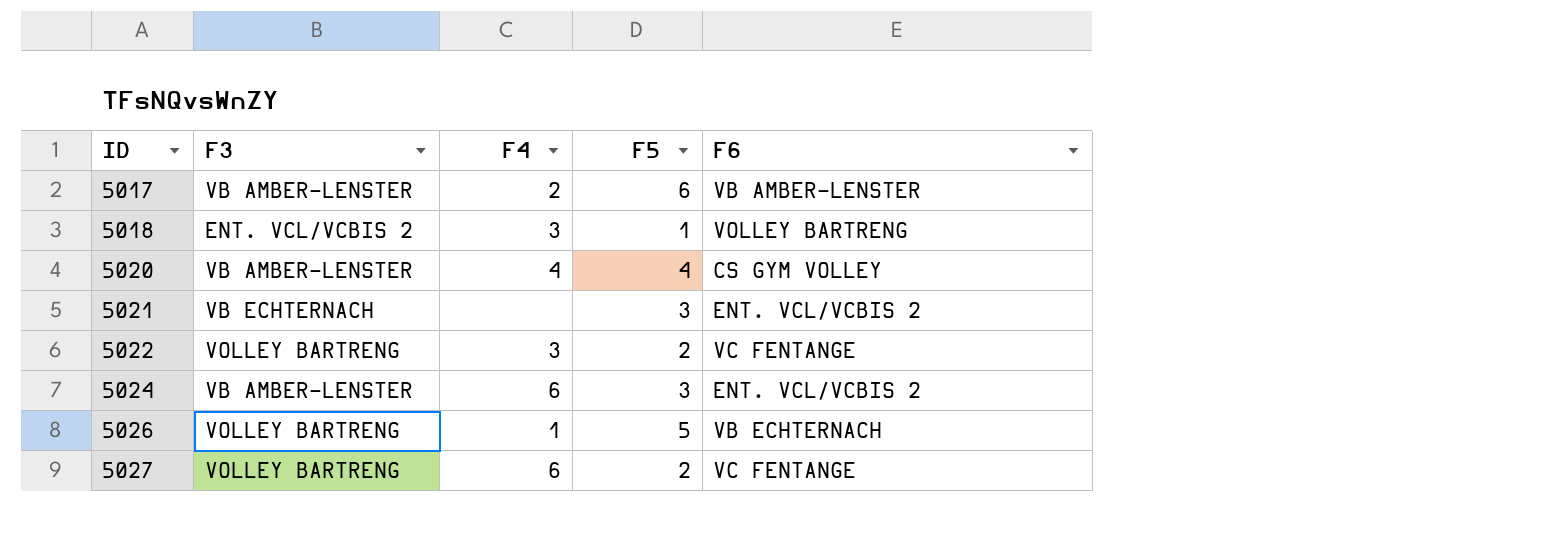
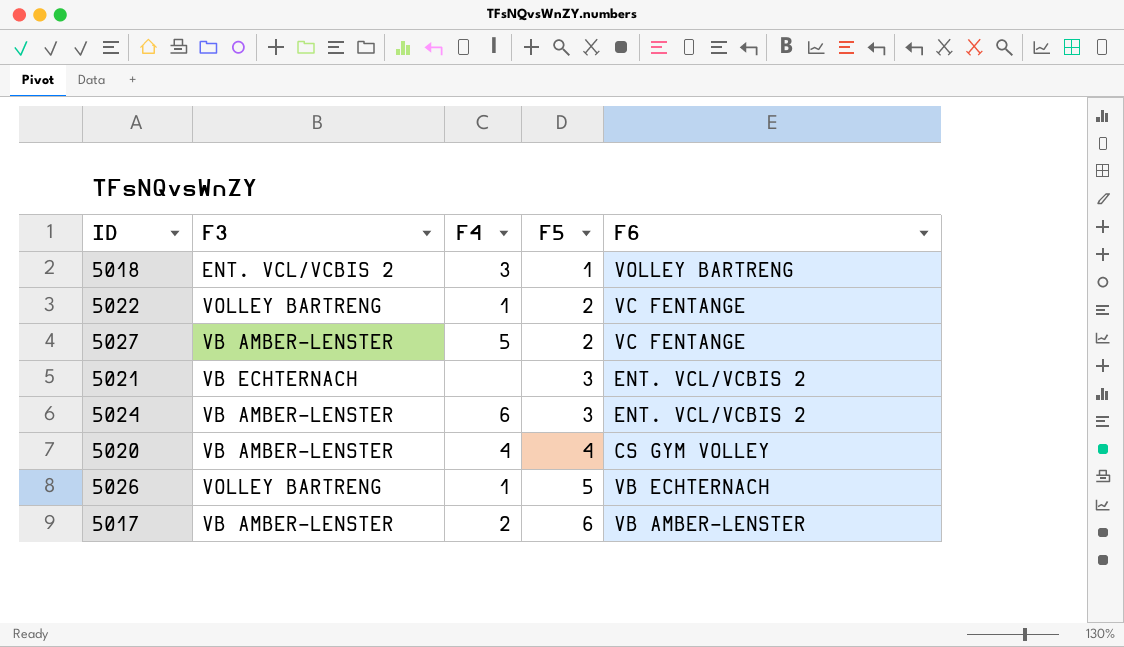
row order: ID ascending -> F5 ascending
5022 | F4: 3 -> 1
5027 | F3: VOLLEY BARTRENG -> VB AMBER-LENSTER
5027 | F4: 6 -> 5

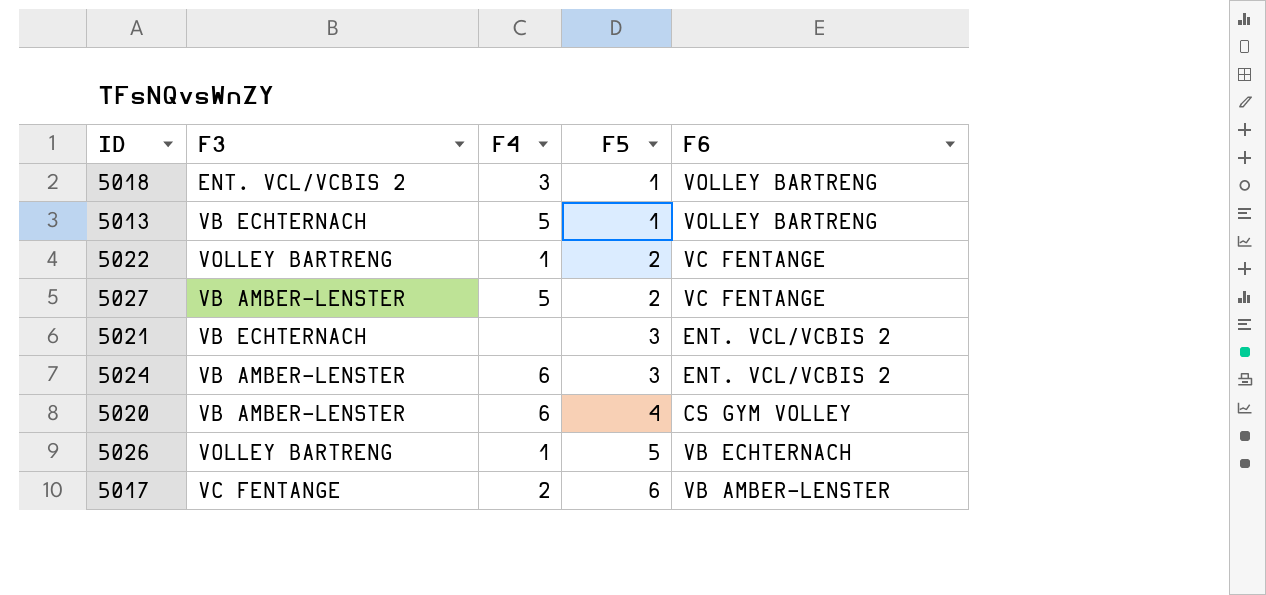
row 5013: none -> VB ECHTERNACH | 5 | 1 | VOLLEY BARTRENG
5020 | F4: 4 -> 6
5017 | F3: VB AMBER-LENSTER -> VC FENTANGE

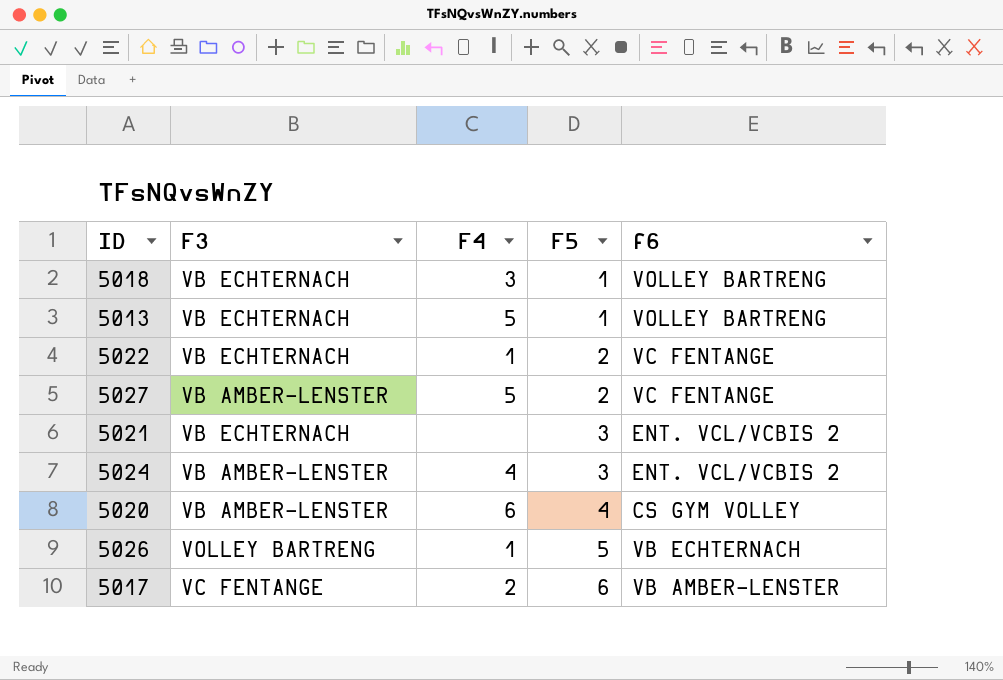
column name: F6 -> f6
5018 | F3: ENT. VCL/VCBIS 2 -> VB ECHTERNACH
5022 | F3: VOLLEY BARTRENG -> VB ECHTERNACH
5024 | F4: 6 -> 4

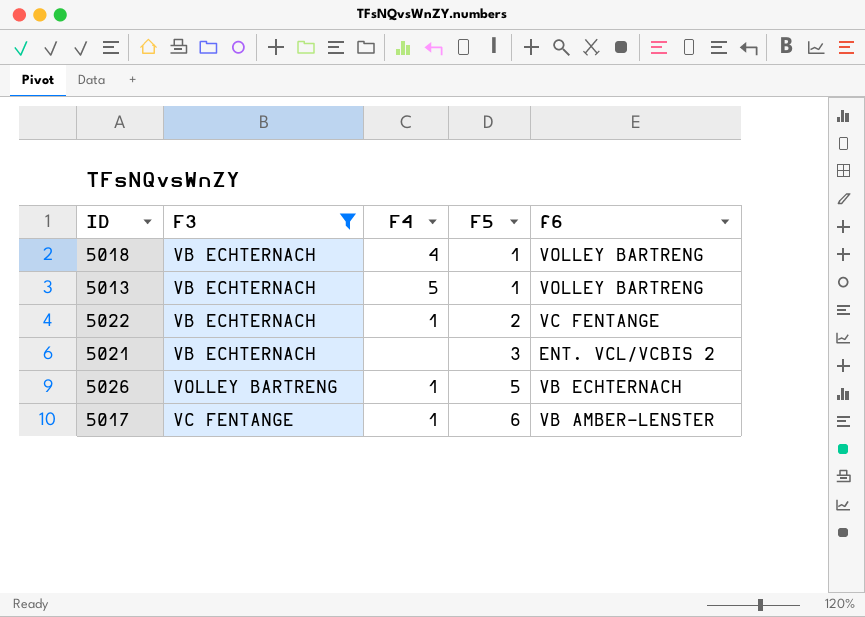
filter: none -> F3 != VB AMBER-LENSTER
5018 | F4: 3 -> 4
5017 | F4: 2 -> 1

